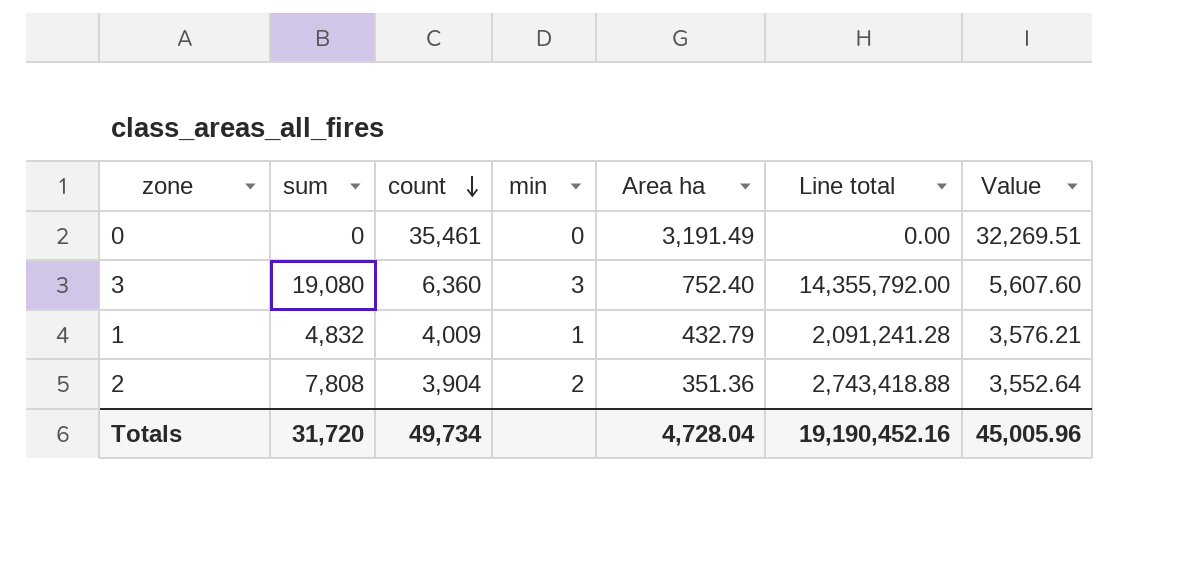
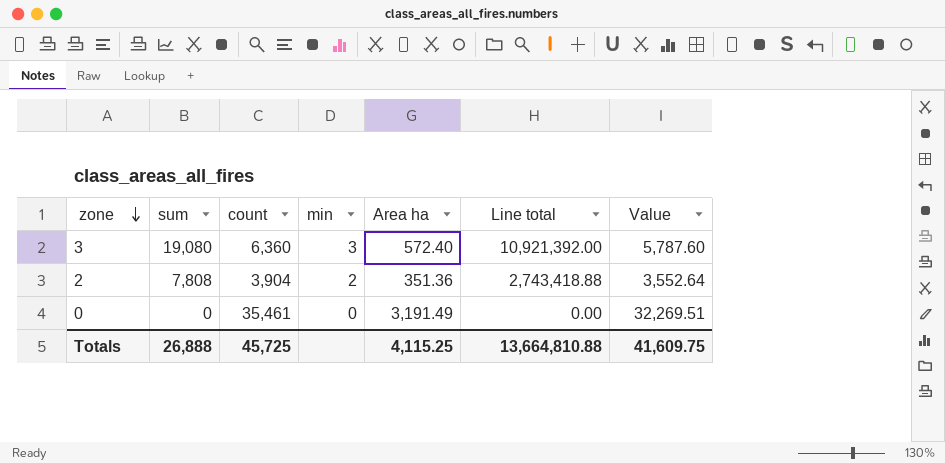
row order: count descending -> zone descending
row 1: 4,832 | 4,009 | 1 | 432.79 | 2,091,241.28 | 3,576.21 -> none
3 | Area ha: 752.40 -> 572.40
3 | Line total: 14,355,792.00 -> 10,921,392.00
3 | Value: 5,607.60 -> 5,787.60
Totals | sum: 31,720 -> 26,888
Totals | count: 49,734 -> 45,725
Totals | Area ha: 4,728.04 -> 4,115.25
Totals | Line total: 19,190,452.16 -> 13,664,810.88
Totals | Value: 45,005.96 -> 41,609.75

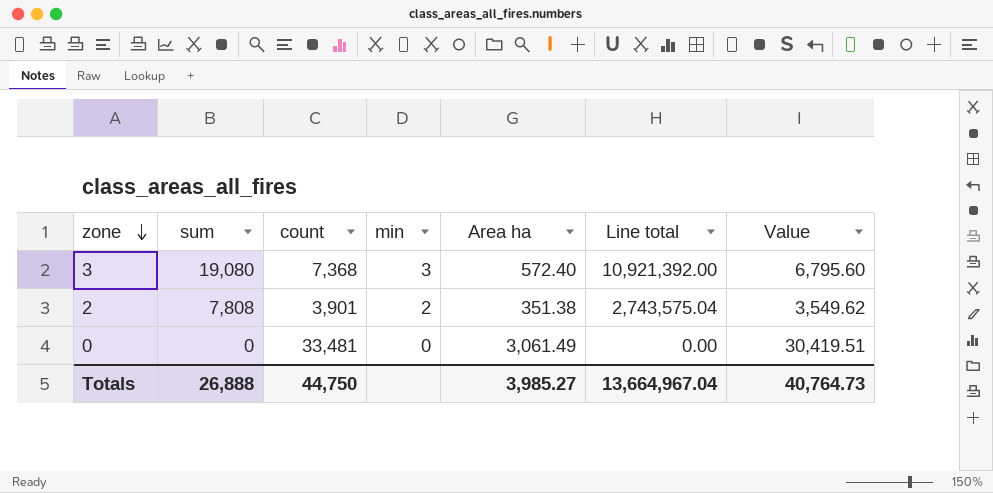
3 | count: 6,360 -> 7,368
3 | Value: 5,787.60 -> 6,795.60
2 | count: 3,904 -> 3,901
2 | Area ha: 351.36 -> 351.38
2 | Line total: 2,743,418.88 -> 2,743,575.04
2 | Value: 3,552.64 -> 3,549.62
0 | count: 35,461 -> 33,481
0 | Area ha: 3,191.49 -> 3,061.49
0 | Value: 32,269.51 -> 30,419.51
Totals | count: 45,725 -> 44,750
Totals | Area ha: 4,115.25 -> 3,985.27
Totals | Line total: 13,664,810.88 -> 13,664,967.04
Totals | Value: 41,609.75 -> 40,764.73

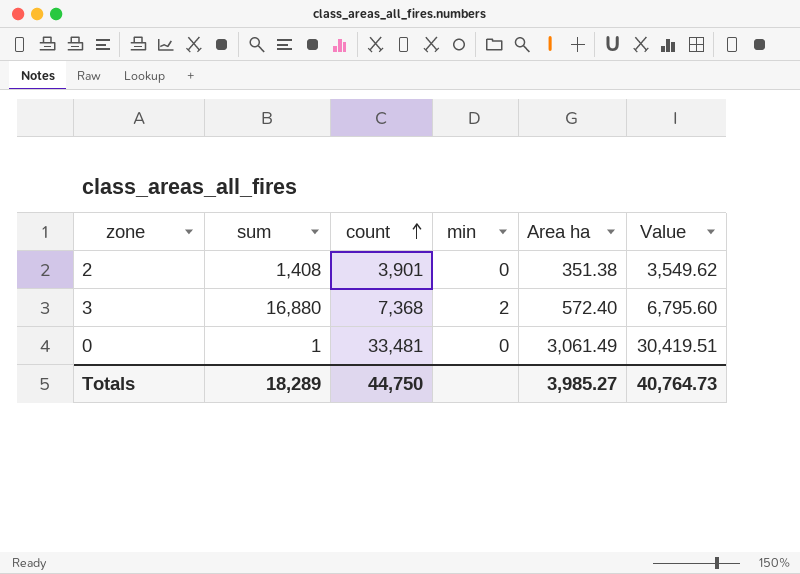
row order: zone descending -> count ascending
column Line total | formula: [sum] * [Area ha] -> none
2 | sum: 7,808 -> 1,408
2 | min: 2 -> 0
3 | sum: 19,080 -> 16,880
3 | min: 3 -> 2
0 | sum: 0 -> 1
Totals | sum: 26,888 -> 18,289

